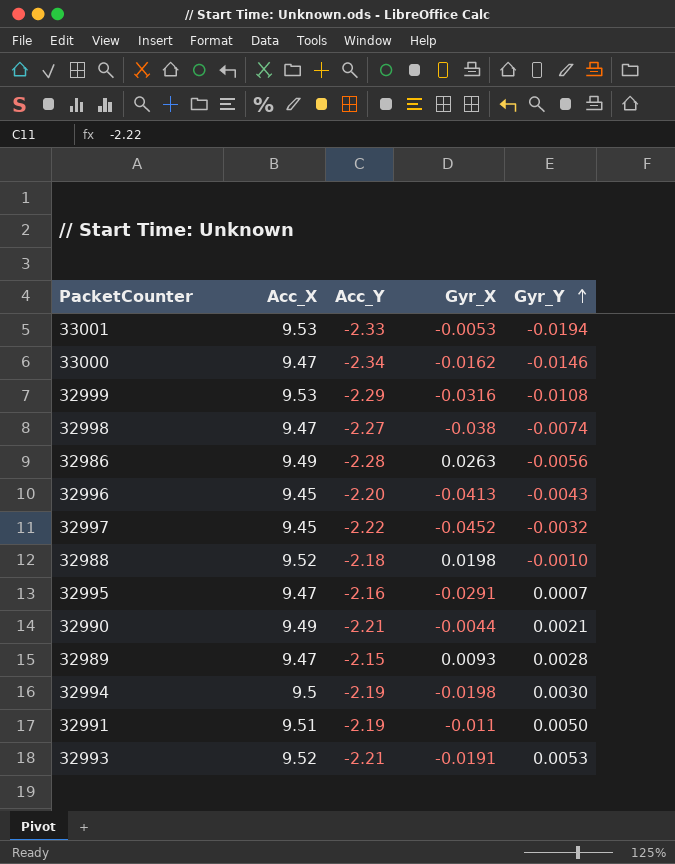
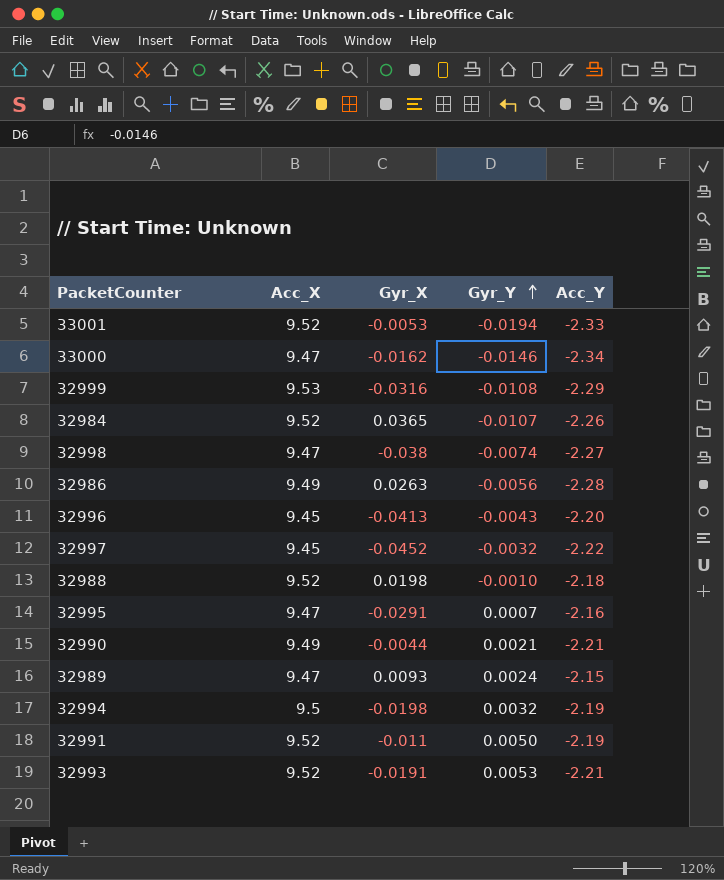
column Acc_Y | position: 3 -> 5
33001 | Acc_X: 9.53 -> 9.52
row 32984: none -> 9.52 | 0.0365 | -0.0107 | -2.26
32989 | Gyr_Y: 0.0028 -> 0.0024
32994 | Gyr_Y: 0.0030 -> 0.0032
32991 | Acc_X: 9.51 -> 9.52

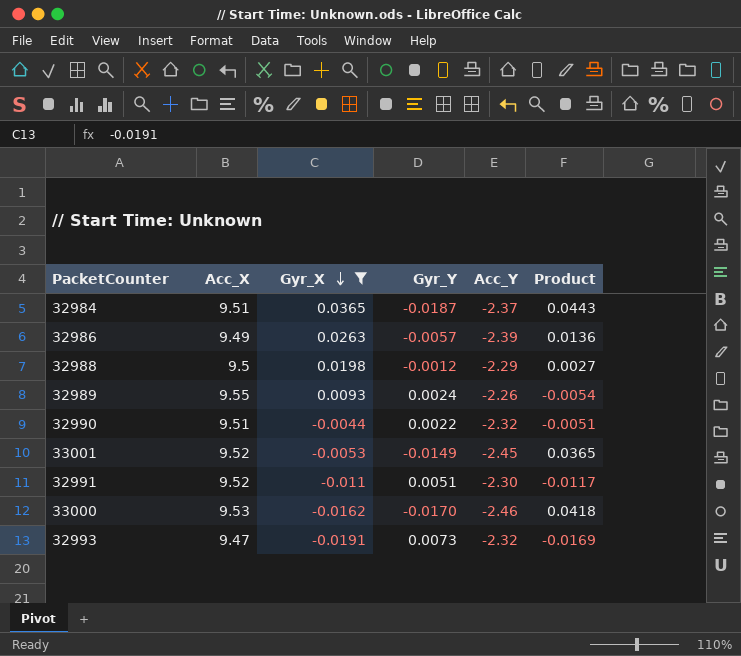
filter: none -> Gyr_X >= -0.0191
row order: Gyr_Y ascending -> Gyr_X descending
column Product | formula: none -> [Gyr_Y] * [Acc_Y]
32984 | Acc_X: 9.52 -> 9.51
32984 | Gyr_Y: -0.0107 -> -0.0187
32984 | Acc_Y: -2.26 -> -2.37
32986 | Gyr_Y: -0.0056 -> -0.0057
32986 | Acc_Y: -2.28 -> -2.39
32988 | Acc_X: 9.52 -> 9.5
32988 | Gyr_Y: -0.0010 -> -0.0012
32988 | Acc_Y: -2.18 -> -2.29
32989 | Acc_X: 9.47 -> 9.55
32989 | Acc_Y: -2.15 -> -2.26
32990 | Acc_X: 9.49 -> 9.51
32990 | Gyr_Y: 0.0021 -> 0.0022
32990 | Acc_Y: -2.21 -> -2.32
33001 | Gyr_Y: -0.0194 -> -0.0149
33001 | Acc_Y: -2.33 -> -2.45
32991 | Gyr_Y: 0.0050 -> 0.0051
32991 | Acc_Y: -2.19 -> -2.30
33000 | Acc_X: 9.47 -> 9.53
33000 | Gyr_Y: -0.0146 -> -0.0170
33000 | Acc_Y: -2.34 -> -2.46
32993 | Acc_X: 9.52 -> 9.47
32993 | Gyr_Y: 0.0053 -> 0.0073
32993 | Acc_Y: -2.21 -> -2.32

